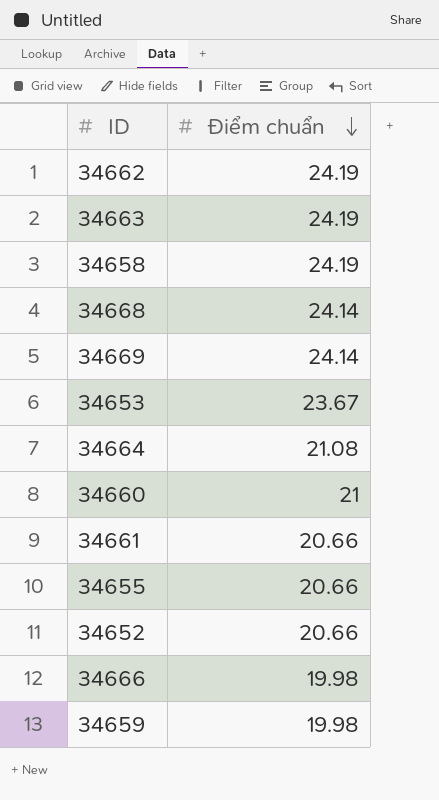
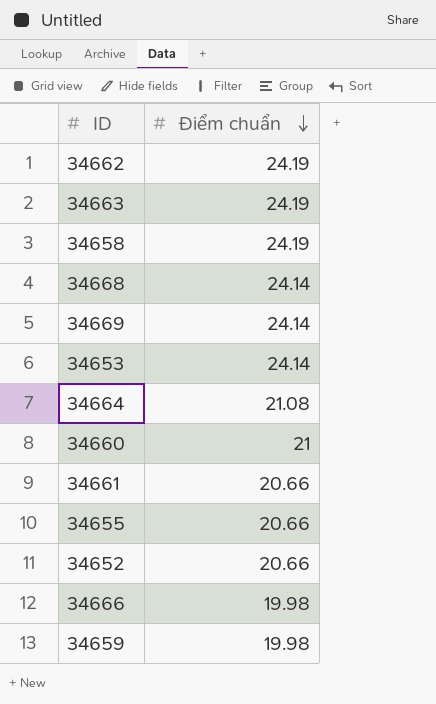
34653 | Điểm chuẩn: 23.67 -> 24.14

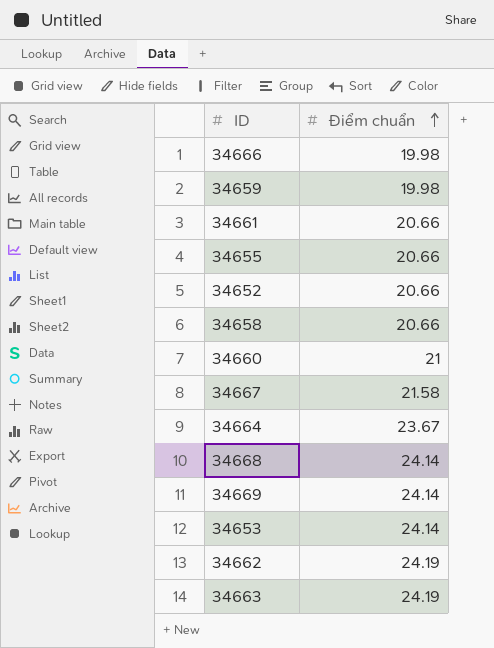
row order: Điểm chuẩn descending -> Điểm chuẩn ascending
34658 | Điểm chuẩn: 24.19 -> 20.66
row 34667: none -> 21.58
34664 | Điểm chuẩn: 21.08 -> 23.67

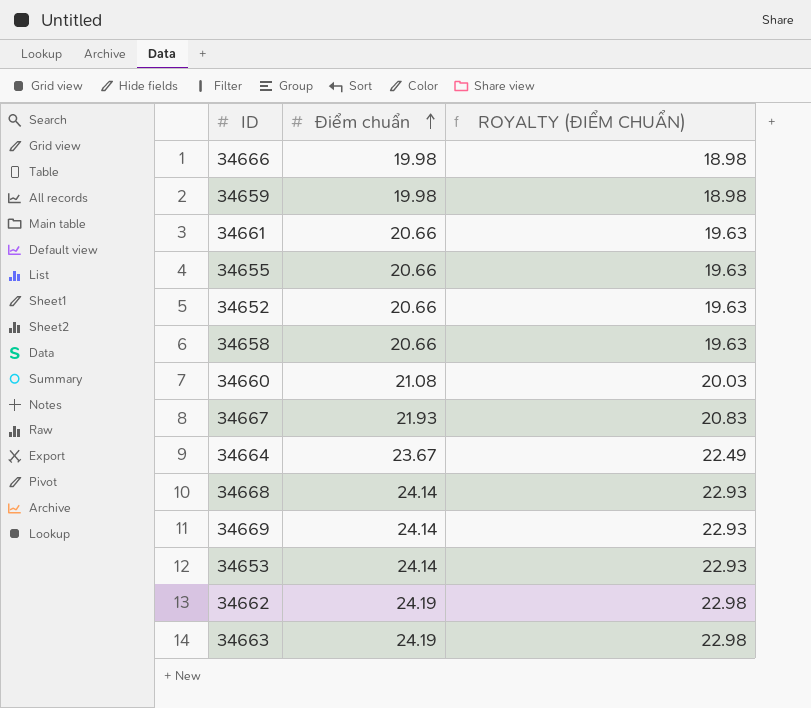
column ROYALTY (ĐIỂM CHUẨN) | formula: none -> [Điểm chuẩn] * 0.95
34660 | Điểm chuẩn: 21 -> 21.08
34667 | Điểm chuẩn: 21.58 -> 21.93

